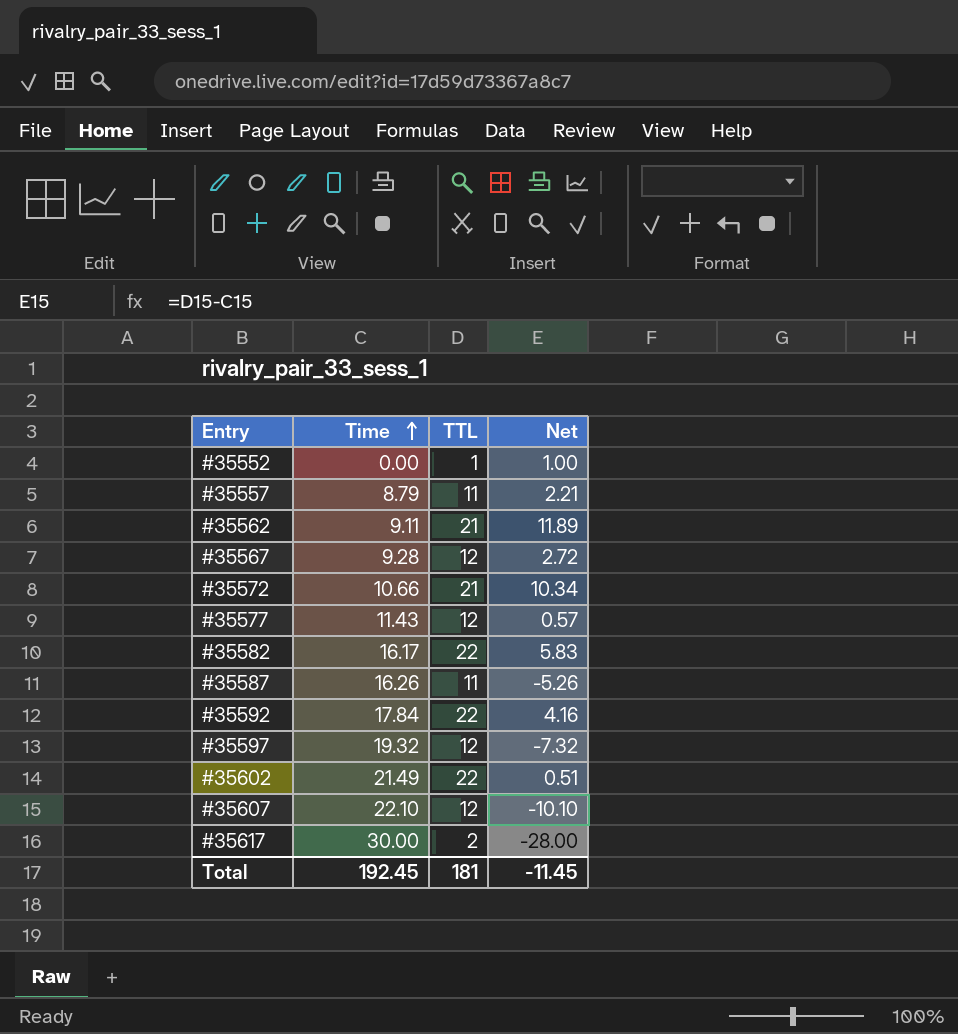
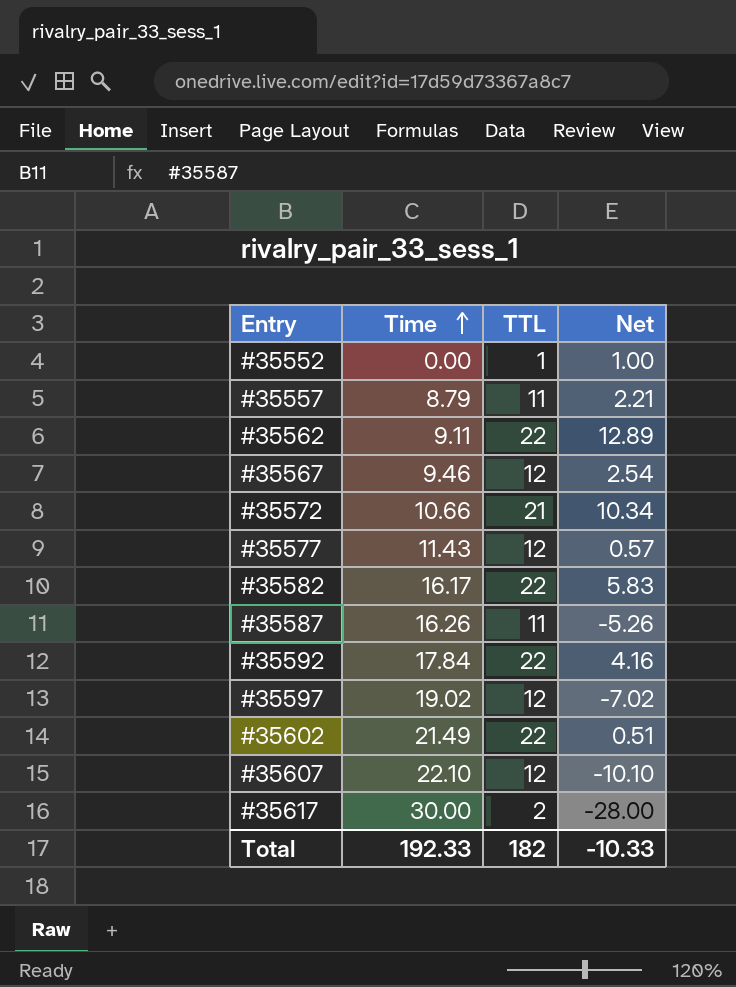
#35562 | TTL: 21 -> 22
#35562 | Net: 11.89 -> 12.89
#35567 | Time: 9.28 -> 9.46
#35567 | Net: 2.72 -> 2.54
#35597 | Time: 19.32 -> 19.02
#35597 | Net: -7.32 -> -7.02
Total | Time: 192.45 -> 192.33
Total | TTL: 181 -> 182
Total | Net: -11.45 -> -10.33

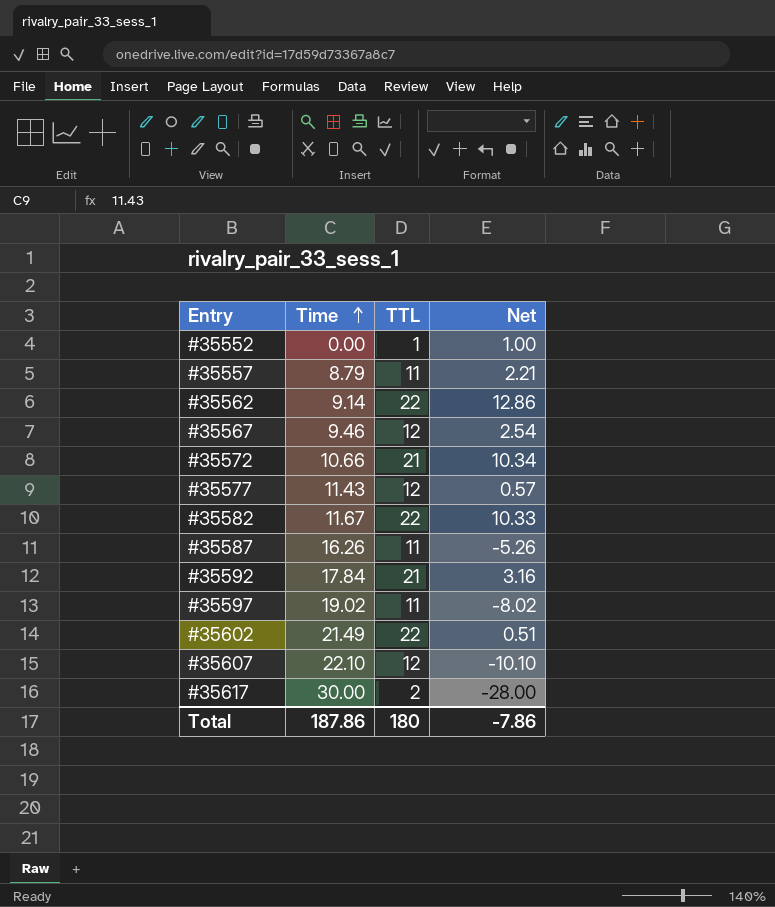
#35562 | Time: 9.11 -> 9.14
#35562 | Net: 12.89 -> 12.86
#35582 | Time: 16.17 -> 11.67
#35582 | Net: 5.83 -> 10.33
#35592 | TTL: 22 -> 21
#35592 | Net: 4.16 -> 3.16
#35597 | TTL: 12 -> 11
#35597 | Net: -7.02 -> -8.02
Total | Time: 192.33 -> 187.86
Total | TTL: 182 -> 180
Total | Net: -10.33 -> -7.86

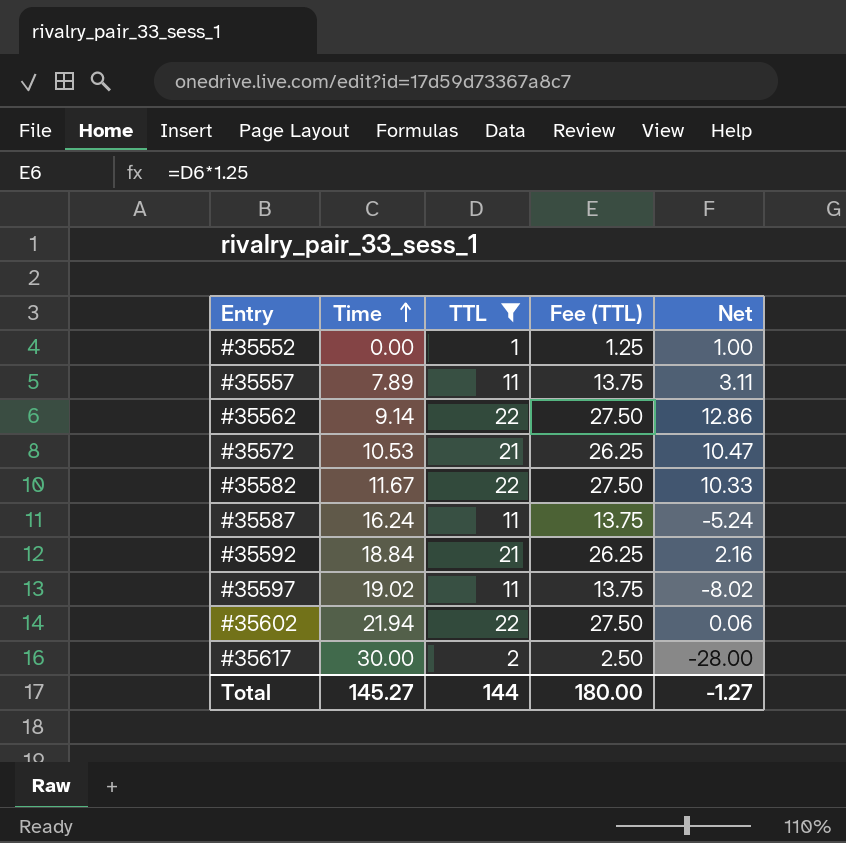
filter: none -> TTL != 12
column Fee (TTL) | formula: none -> [TTL] * 1.25
#35557 | Time: 8.79 -> 7.89
#35557 | Net: 2.21 -> 3.11
#35572 | Time: 10.66 -> 10.53
#35572 | Net: 10.34 -> 10.47
#35587 | Time: 16.26 -> 16.24
#35587 | Net: -5.26 -> -5.24
#35592 | Time: 17.84 -> 18.84
#35592 | Net: 3.16 -> 2.16
#35602 | Time: 21.49 -> 21.94
#35602 | Net: 0.51 -> 0.06
Total | Time: 187.86 -> 145.27
Total | TTL: 180 -> 144
Total | Net: -7.86 -> -1.27

